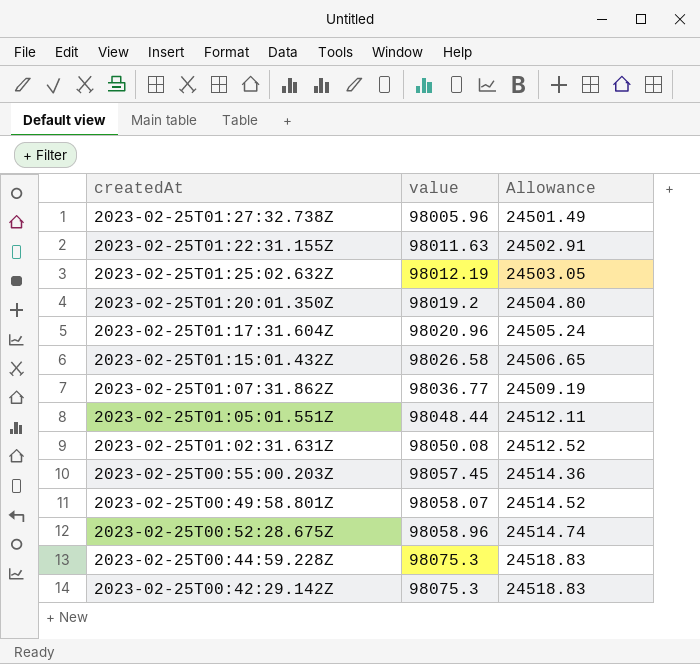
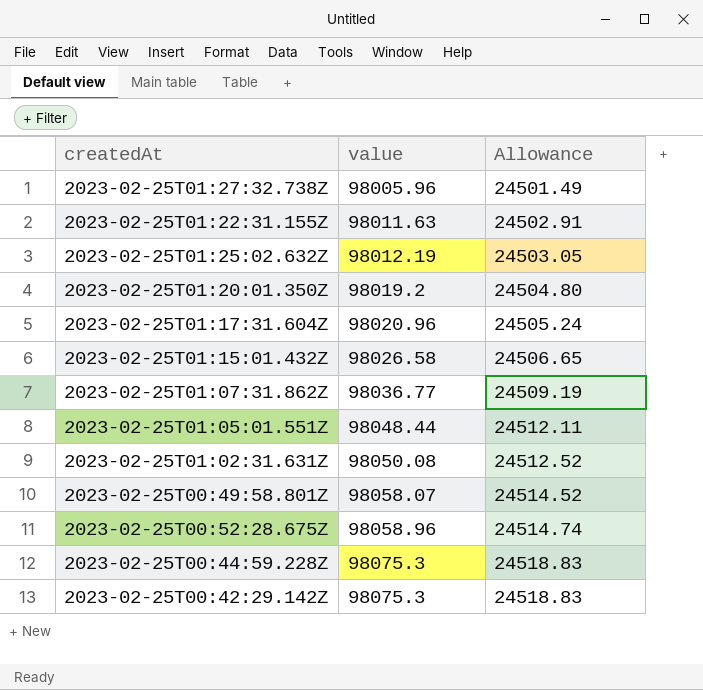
row 2023-02-25T00:55:00.203Z: 98057.45 | 24514.36 -> none

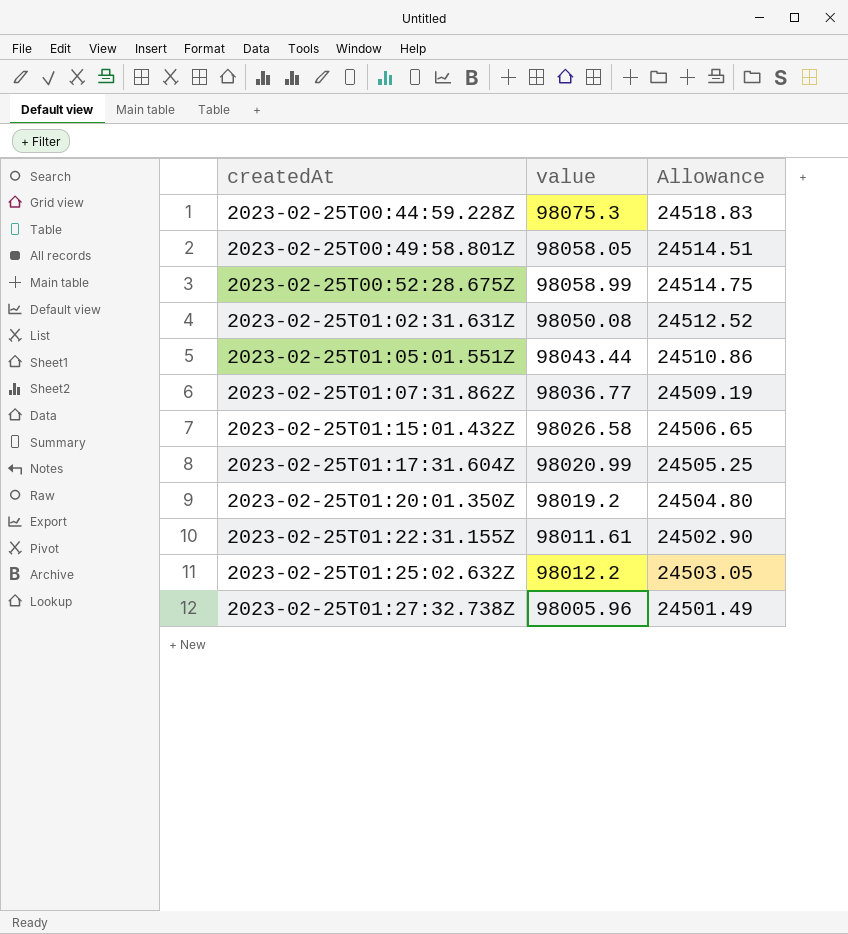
row order: value ascending -> createdAt ascending
row 2023-02-25T00:42:29.142Z: 98075.3 | 24518.83 -> none
2023-02-25T00:49:58.801Z | value: 98058.07 -> 98058.05
2023-02-25T00:49:58.801Z | Allowance: 24514.52 -> 24514.51
2023-02-25T00:52:28.675Z | value: 98058.96 -> 98058.99
2023-02-25T00:52:28.675Z | Allowance: 24514.74 -> 24514.75
2023-02-25T01:05:01.551Z | value: 98048.44 -> 98043.44
2023-02-25T01:05:01.551Z | Allowance: 24512.11 -> 24510.86
2023-02-25T01:17:31.604Z | value: 98020.96 -> 98020.99
2023-02-25T01:17:31.604Z | Allowance: 24505.24 -> 24505.25
2023-02-25T01:22:31.155Z | value: 98011.63 -> 98011.61
2023-02-25T01:22:31.155Z | Allowance: 24502.91 -> 24502.90
2023-02-25T01:25:02.632Z | value: 98012.19 -> 98012.2

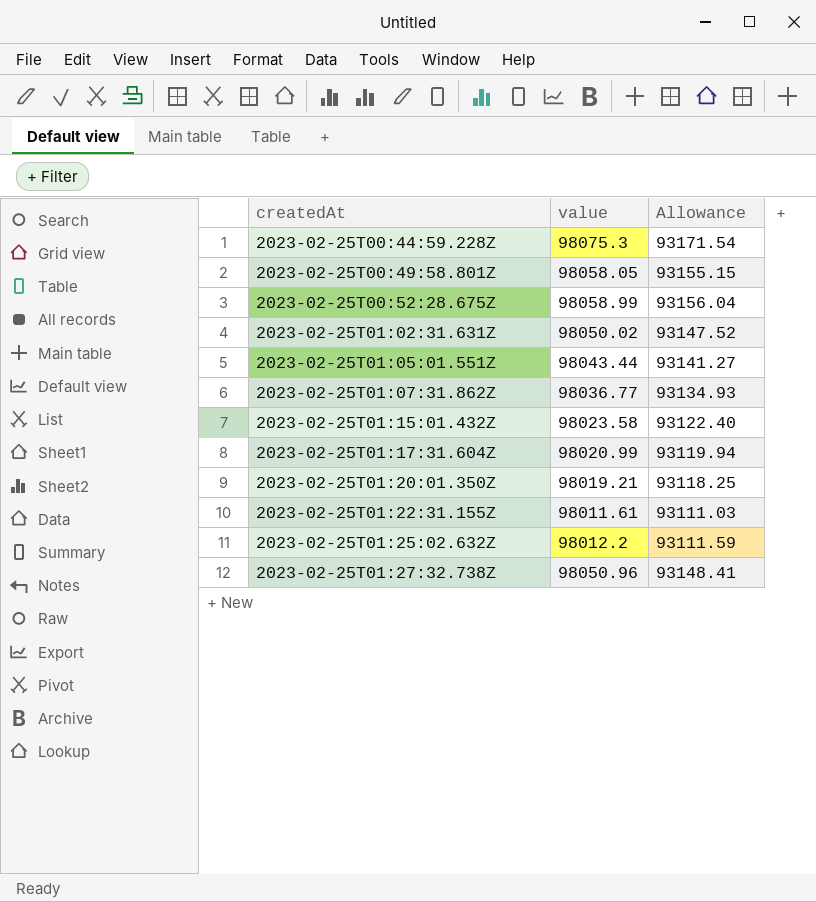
column Allowance | formula: [value] * 0.25 -> [value] * 0.95
2023-02-25T01:02:31.631Z | value: 98050.08 -> 98050.02
2023-02-25T01:15:01.432Z | value: 98026.58 -> 98023.58
2023-02-25T01:20:01.350Z | value: 98019.2 -> 98019.21
2023-02-25T01:27:32.738Z | value: 98005.96 -> 98050.96

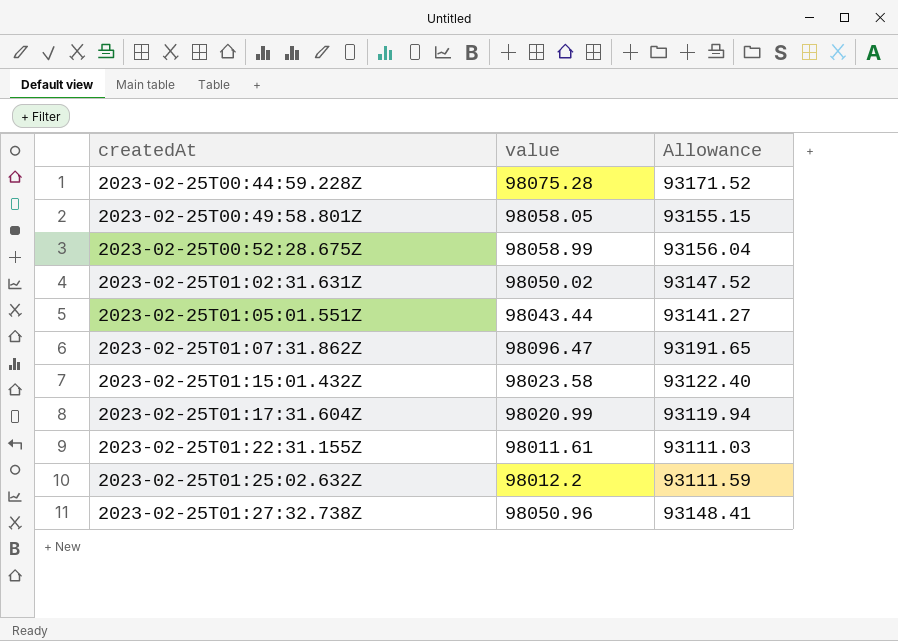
row 2023-02-25T01:20:01.350Z: 98019.21 | 93118.25 -> none
2023-02-25T00:44:59.228Z | value: 98075.3 -> 98075.28
2023-02-25T00:44:59.228Z | Allowance: 93171.54 -> 93171.52
2023-02-25T01:07:31.862Z | value: 98036.77 -> 98096.47
2023-02-25T01:07:31.862Z | Allowance: 93134.93 -> 93191.65

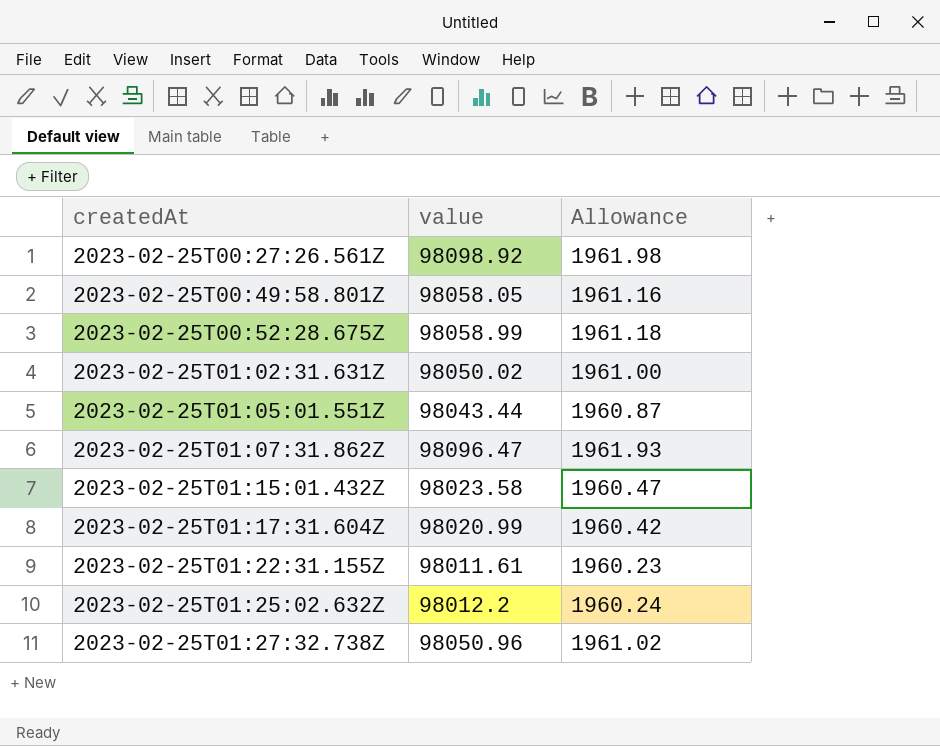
column Allowance | formula: [value] * 0.95 -> [value] * 0.02
row 2023-02-25T00:44:59.228Z: 98075.28 | 93171.52 -> none
row 2023-02-25T00:27:26.561Z: none -> 98098.92 | 1961.98

